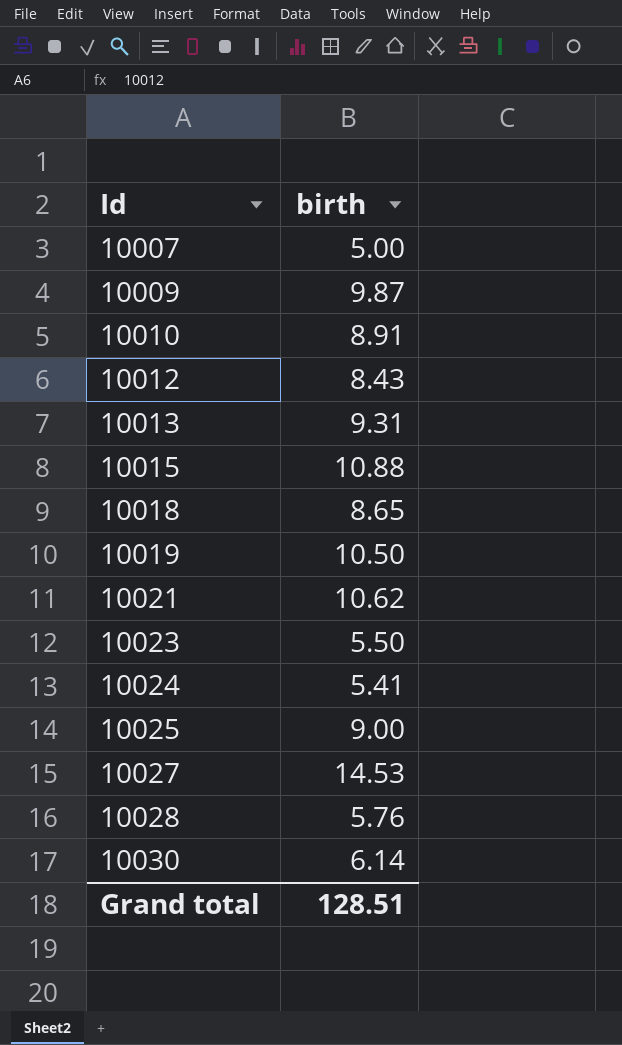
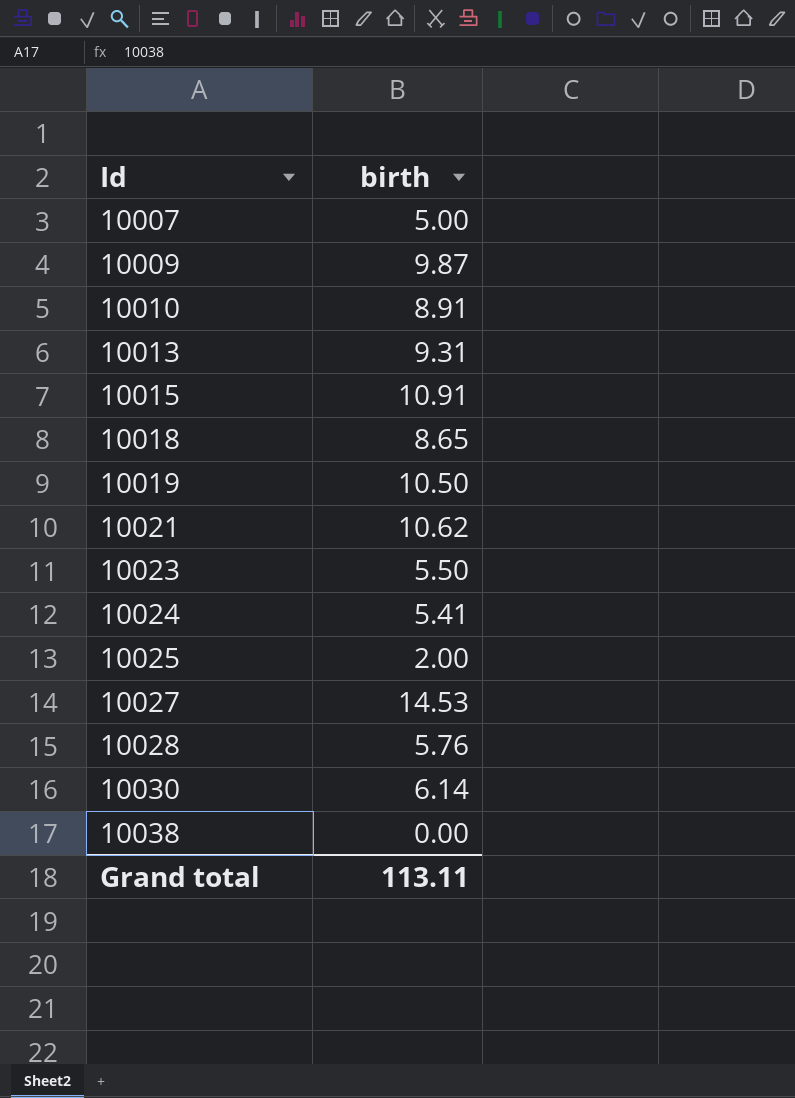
row 10012: 8.43 -> none
10015 | birth: 10.88 -> 10.91
10025 | birth: 9.00 -> 2.00
row 10038: none -> 0.00
Grand total | birth: 128.51 -> 113.11

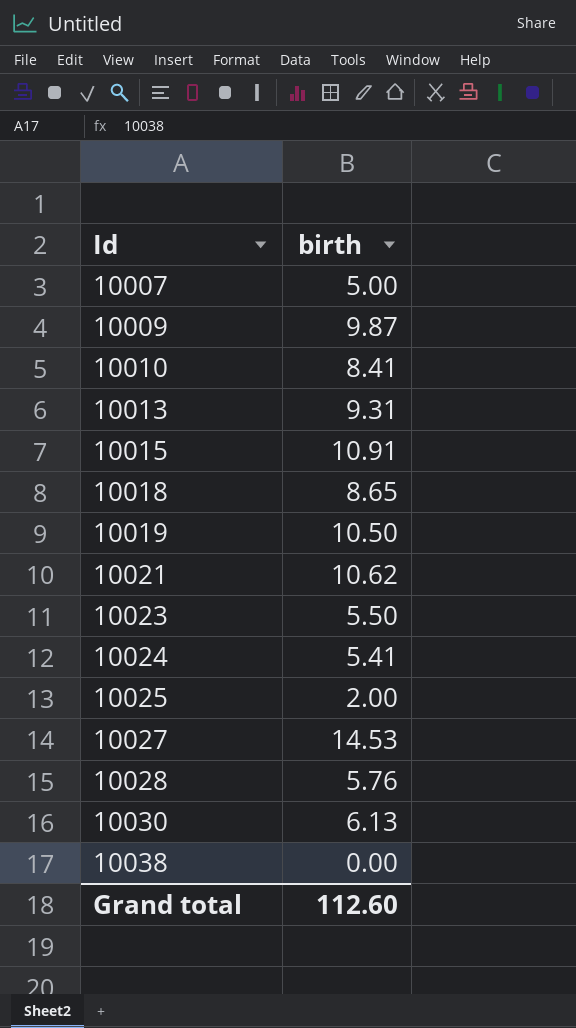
10010 | birth: 8.91 -> 8.41
10030 | birth: 6.14 -> 6.13
Grand total | birth: 113.11 -> 112.60

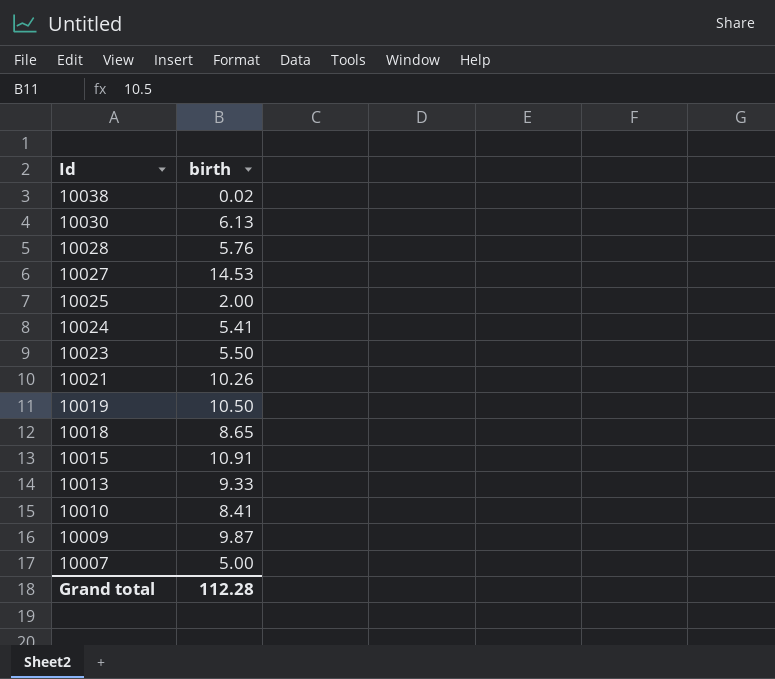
row order: Id ascending -> Id descending
10038 | birth: 0.00 -> 0.02
10021 | birth: 10.62 -> 10.26
10013 | birth: 9.31 -> 9.33
Grand total | birth: 112.60 -> 112.28

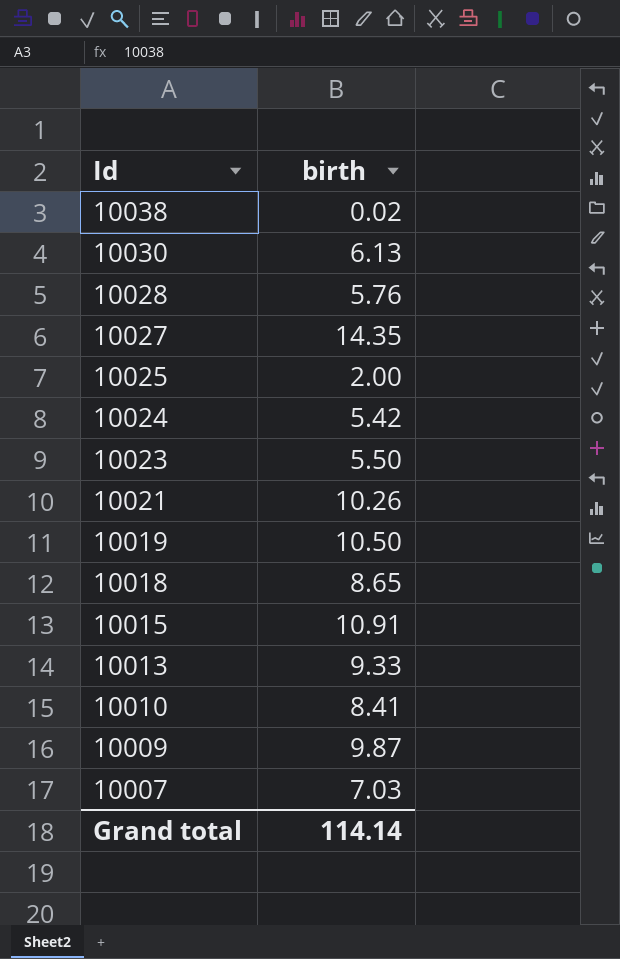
10027 | birth: 14.53 -> 14.35
10024 | birth: 5.41 -> 5.42
10007 | birth: 5.00 -> 7.03
Grand total | birth: 112.28 -> 114.14

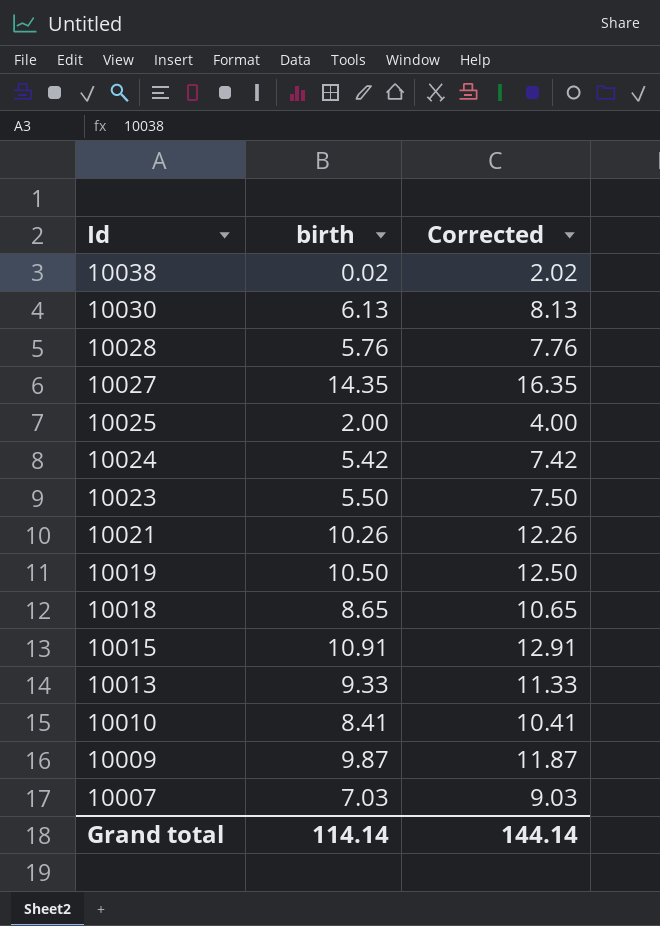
column Corrected | formula: none -> [birth] + 2

